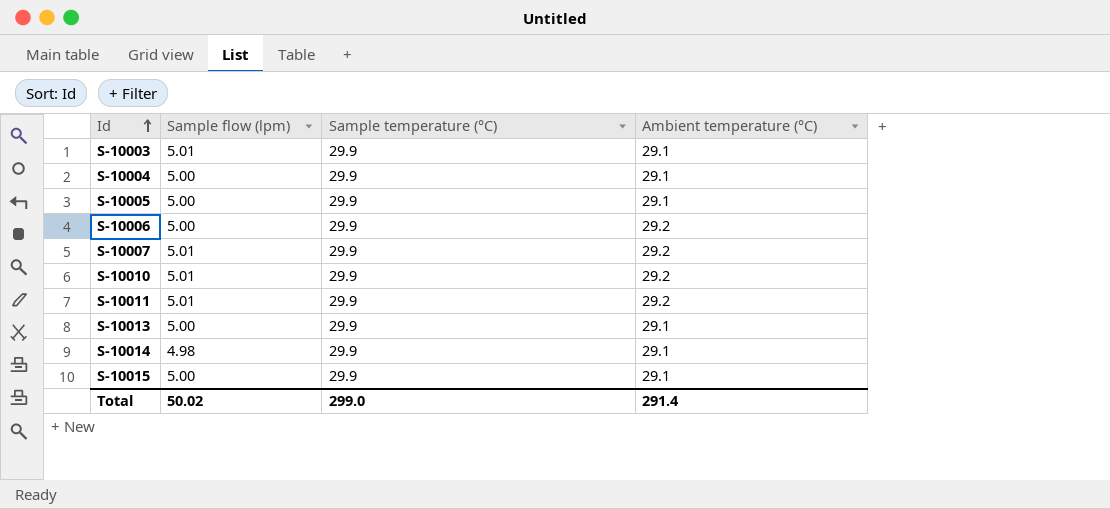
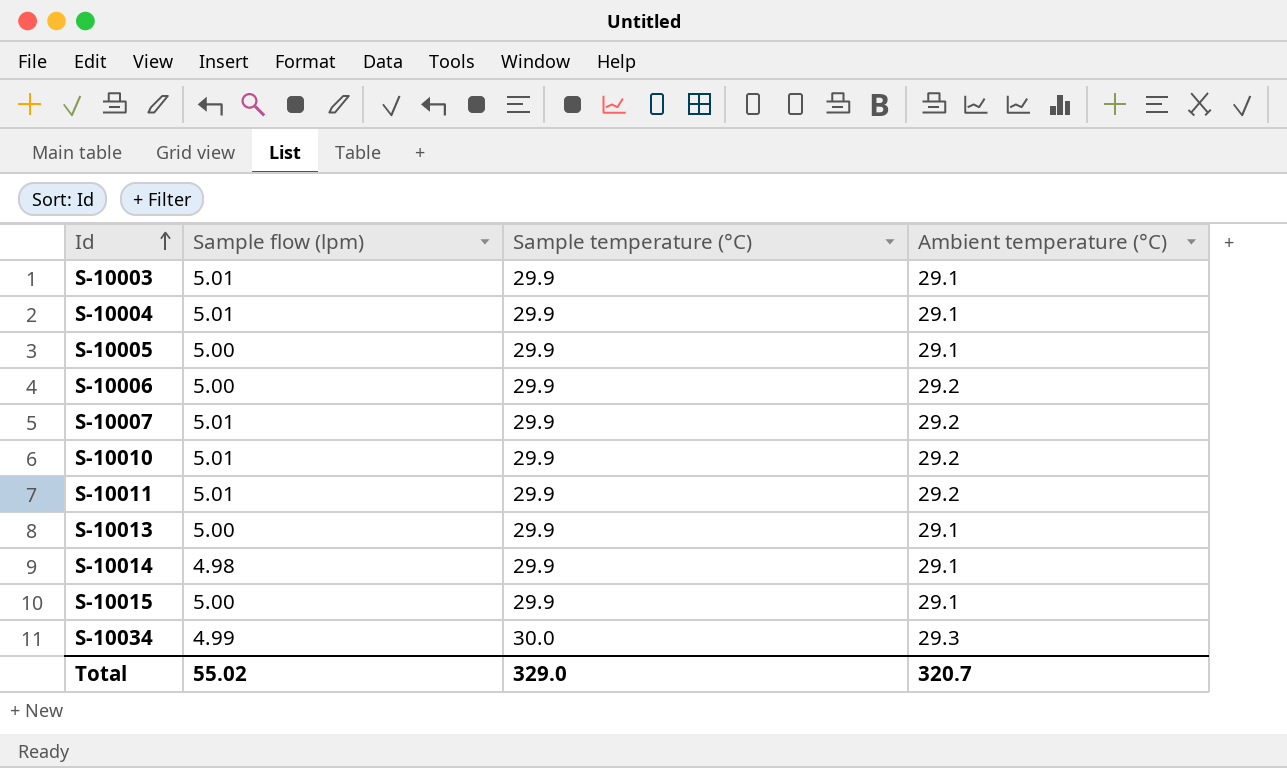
S-10004 | Sample flow (lpm): 5.00 -> 5.01
row S-10034: none -> 4.99 | 30.0 | 29.3
Total | Sample flow (lpm): 50.02 -> 55.02
Total | Sample temperature (°C): 299.0 -> 329.0
Total | Ambient temperature (°C): 291.4 -> 320.7

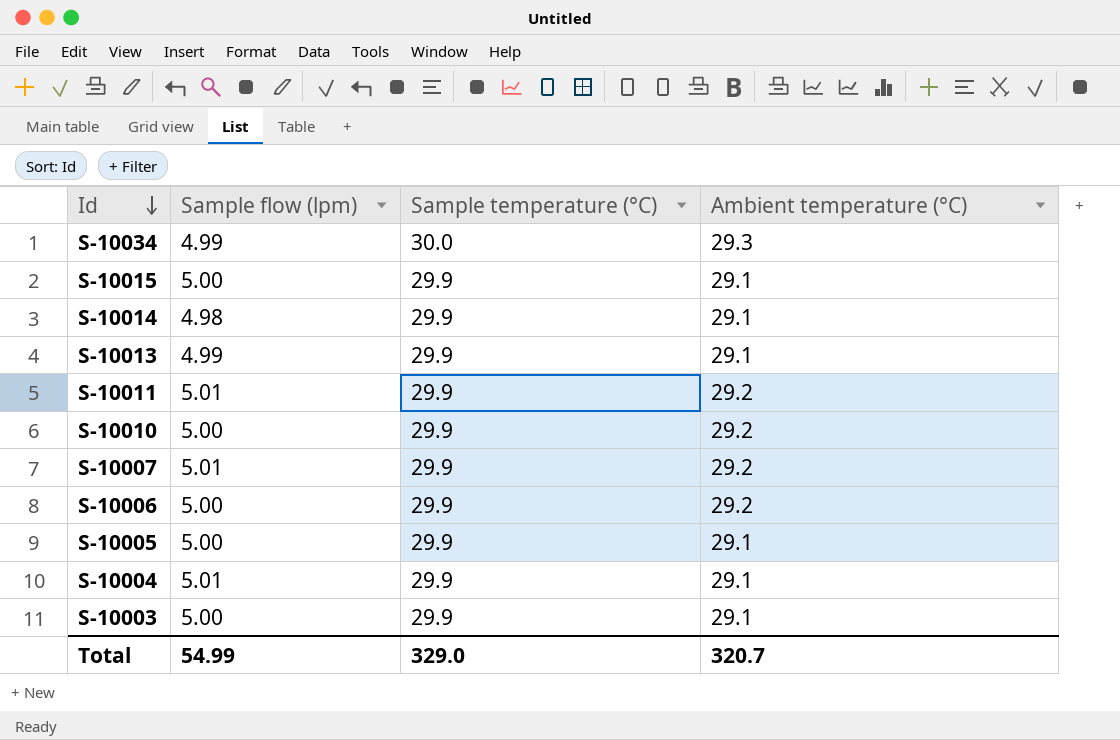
row order: Id ascending -> Id descending
S-10013 | Sample flow (lpm): 5.00 -> 4.99
S-10010 | Sample flow (lpm): 5.01 -> 5.00
S-10003 | Sample flow (lpm): 5.01 -> 5.00
Total | Sample flow (lpm): 55.02 -> 54.99

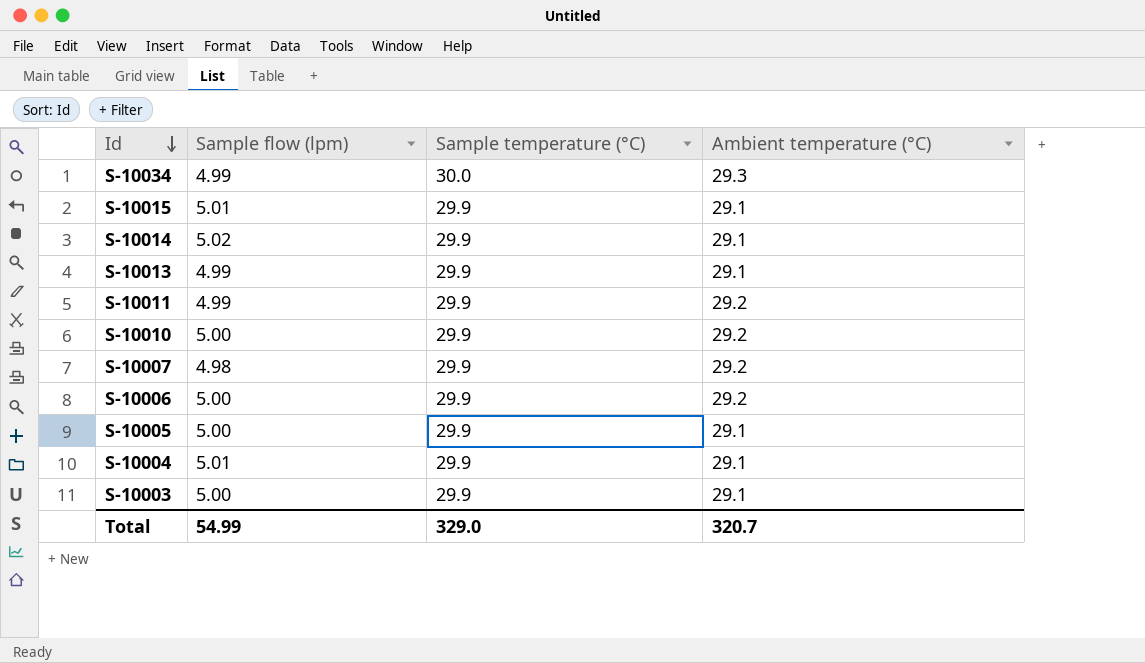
S-10015 | Sample flow (lpm): 5.00 -> 5.01
S-10014 | Sample flow (lpm): 4.98 -> 5.02
S-10011 | Sample flow (lpm): 5.01 -> 4.99
S-10007 | Sample flow (lpm): 5.01 -> 4.98

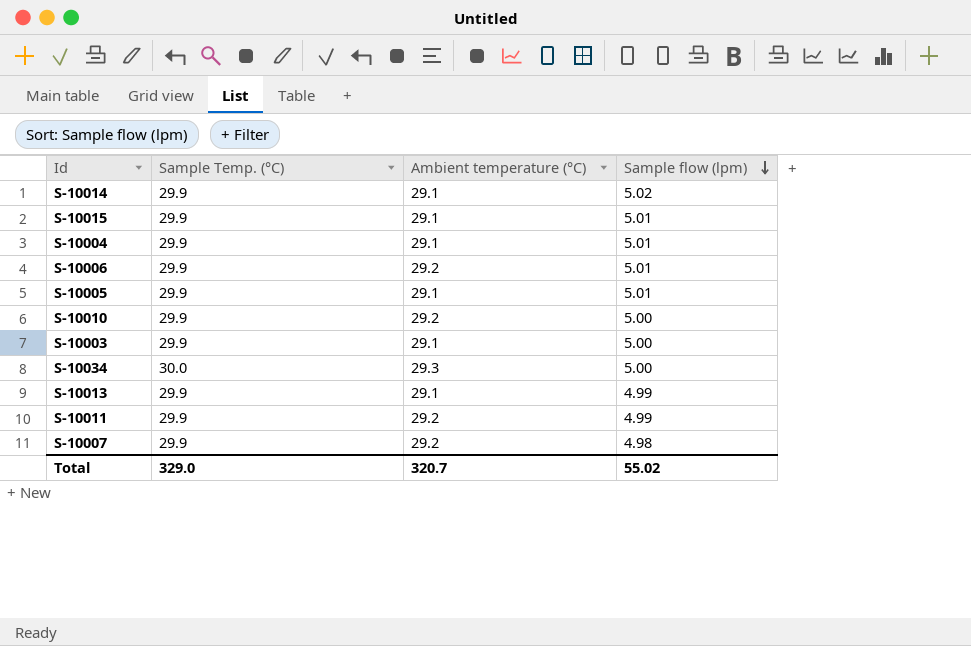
row order: Id descending -> Sample flow (lpm) descending
column name: Sample temperature (°C) -> Sample Temp. (°C)
column Sample flow (lpm) | position: 2 -> 4
S-10006 | Sample flow (lpm): 5.00 -> 5.01
S-10005 | Sample flow (lpm): 5.00 -> 5.01
S-10034 | Sample flow (lpm): 4.99 -> 5.00
Total | Sample flow (lpm): 54.99 -> 55.02

